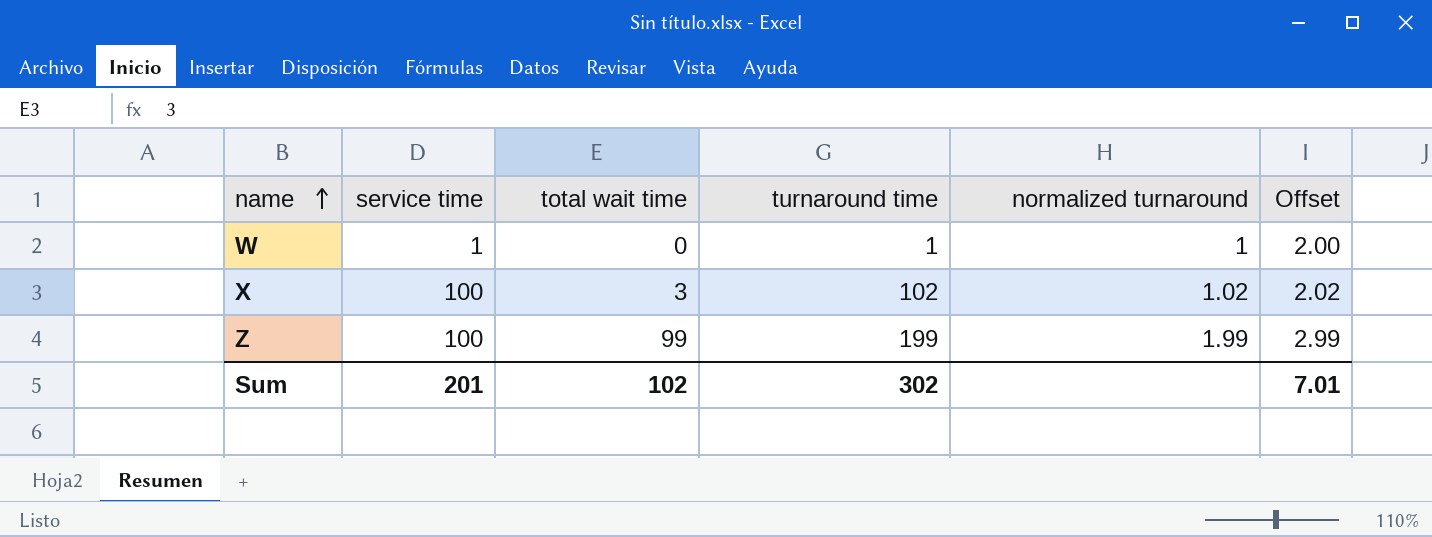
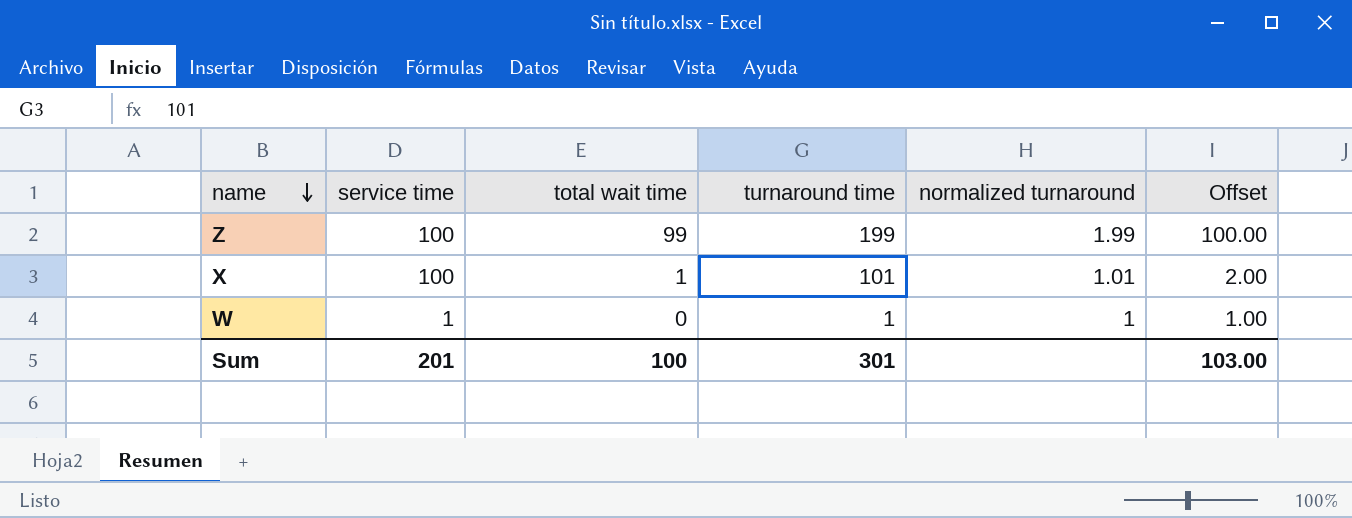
row order: name ascending -> name descending
column Offset | formula: [normalized turnaround] + 1 -> [total wait time] + 1
X | total wait time: 3 -> 1
X | turnaround time: 102 -> 101
X | normalized turnaround: 1.02 -> 1.01
Sum | total wait time: 102 -> 100
Sum | turnaround time: 302 -> 301
Sum | Offset: 7.01 -> 103.00

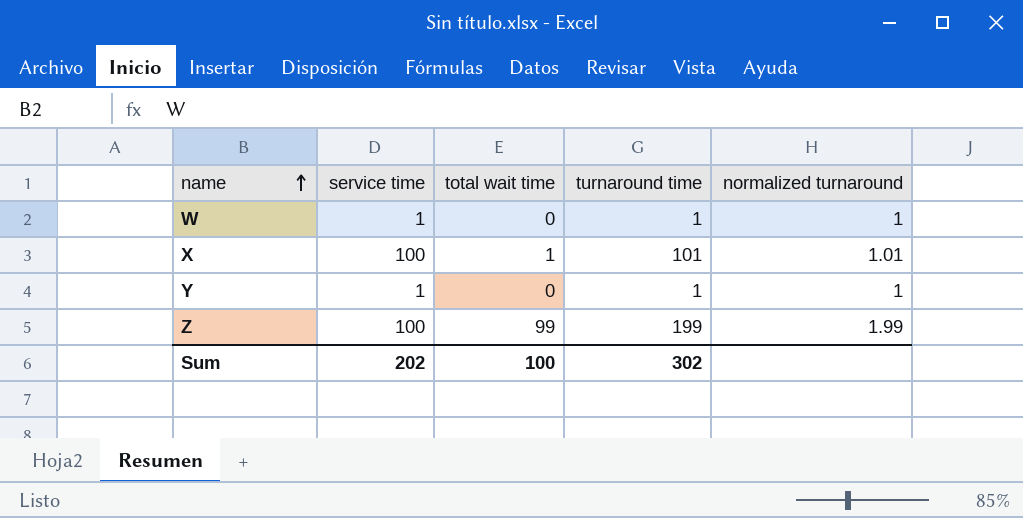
row order: name descending -> name ascending
column Offset | formula: [total wait time] + 1 -> none
row Y: none -> 1 | 0 | 1 | 1
Sum | service time: 201 -> 202
Sum | turnaround time: 301 -> 302

